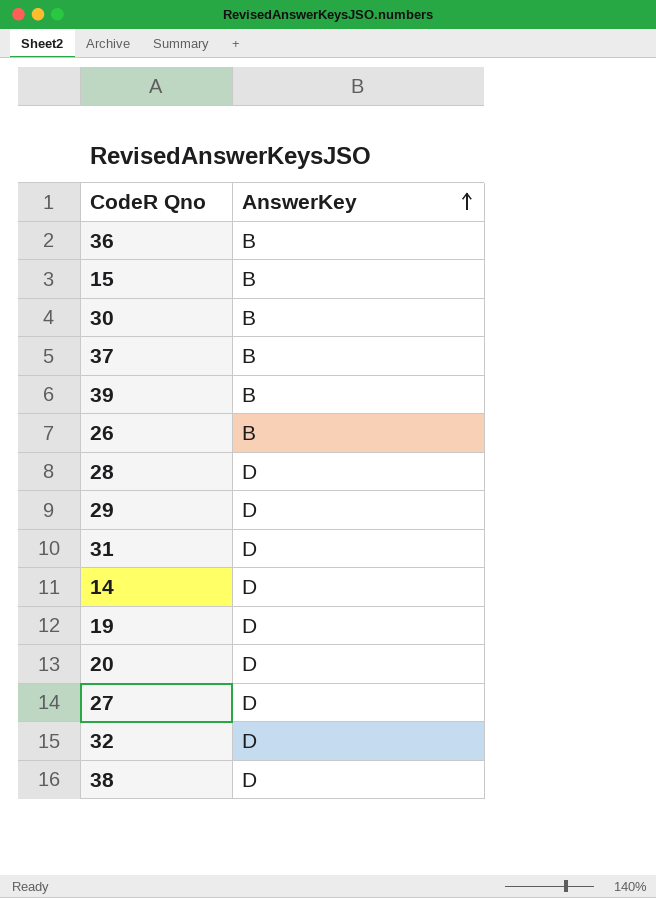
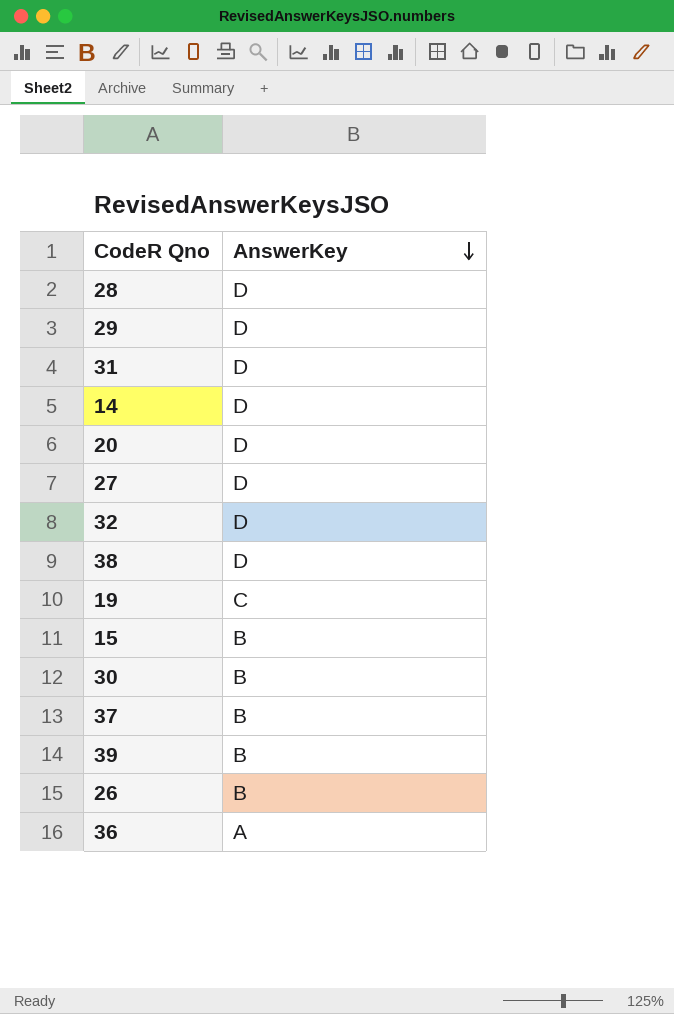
row order: AnswerKey ascending -> AnswerKey descending
19 | AnswerKey: D -> C
36 | AnswerKey: B -> A

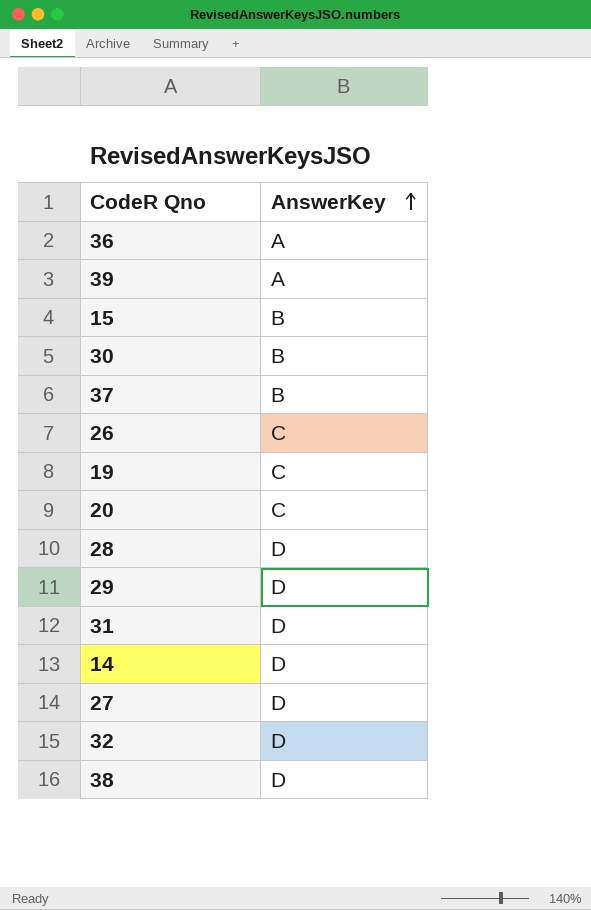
row order: AnswerKey descending -> AnswerKey ascending
39 | AnswerKey: B -> A
26 | AnswerKey: B -> C
20 | AnswerKey: D -> C

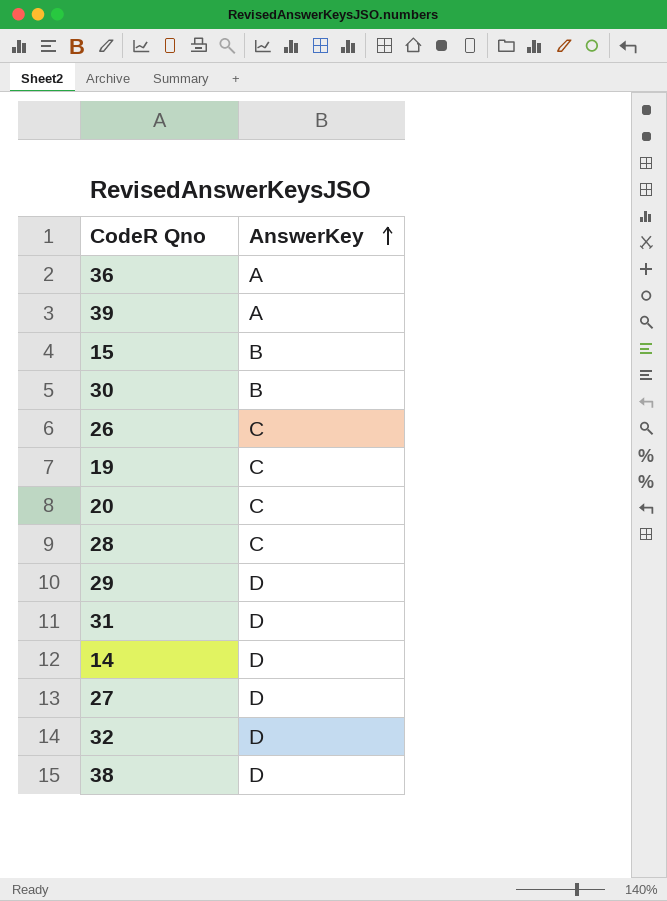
row 37: B -> none
28 | AnswerKey: D -> C

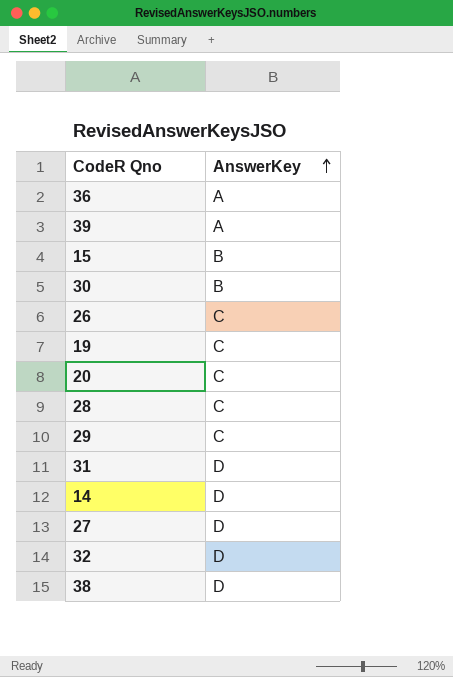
29 | AnswerKey: D -> C

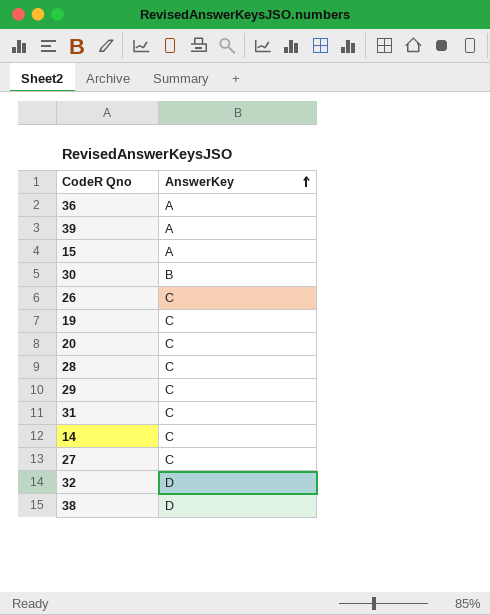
15 | AnswerKey: B -> A
31 | AnswerKey: D -> C
14 | AnswerKey: D -> C
27 | AnswerKey: D -> C

